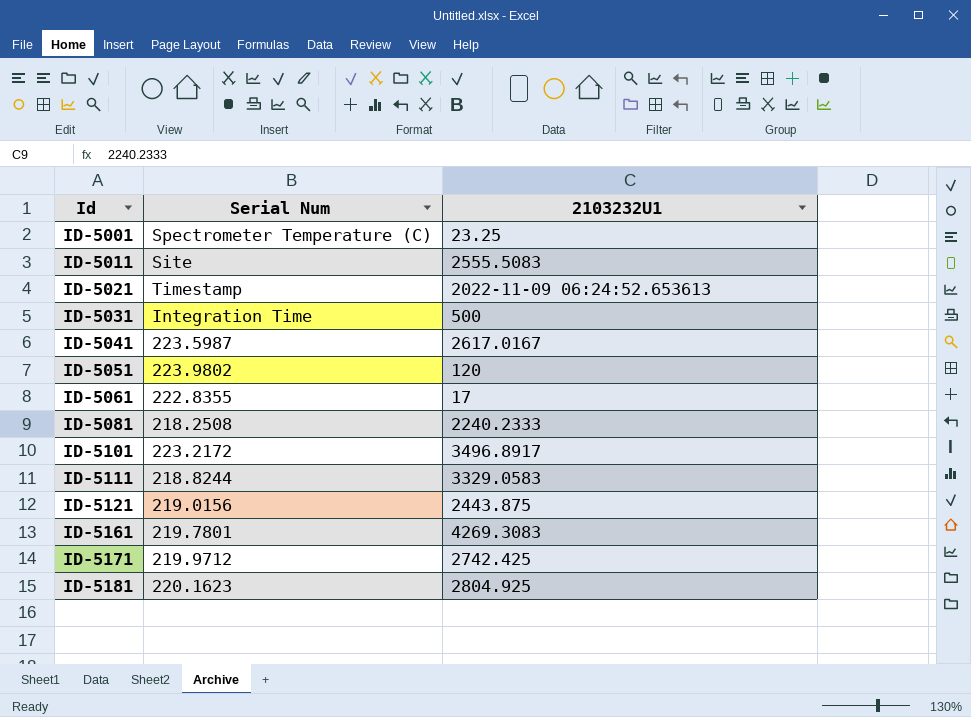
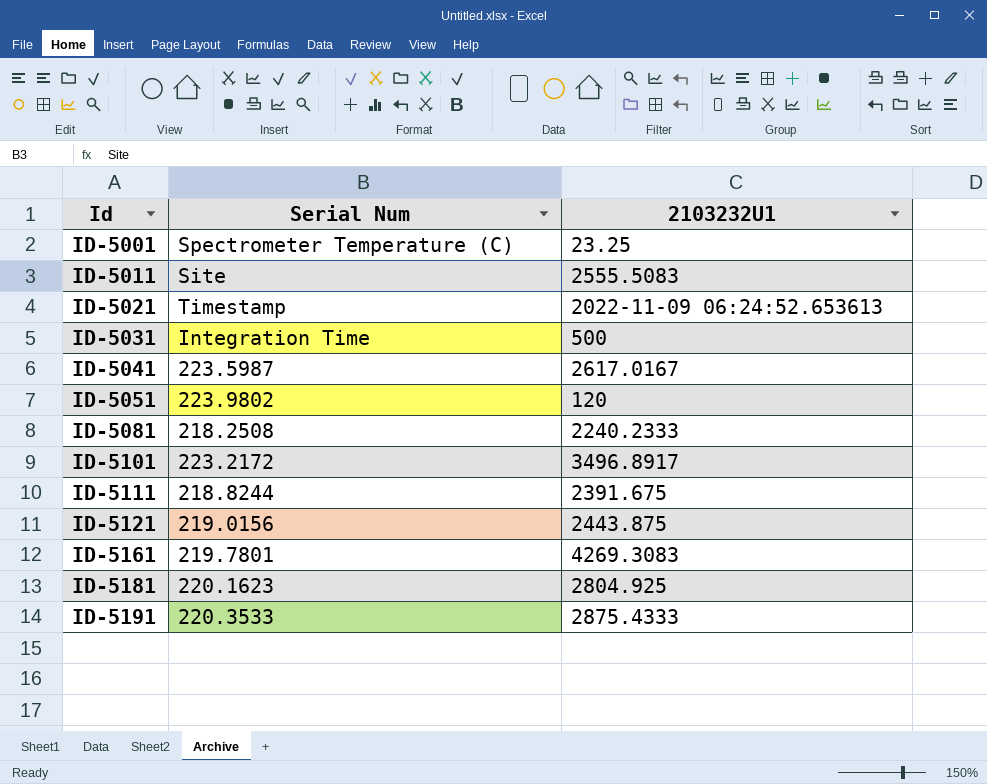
row ID-5061: 222.8355 | 17 -> none
row ID-5171: 219.9712 | 2742.425 -> none
ID-5111 | 2103232U1: 3329.0583 -> 2391.675
row ID-5191: none -> 220.3533 | 2875.4333

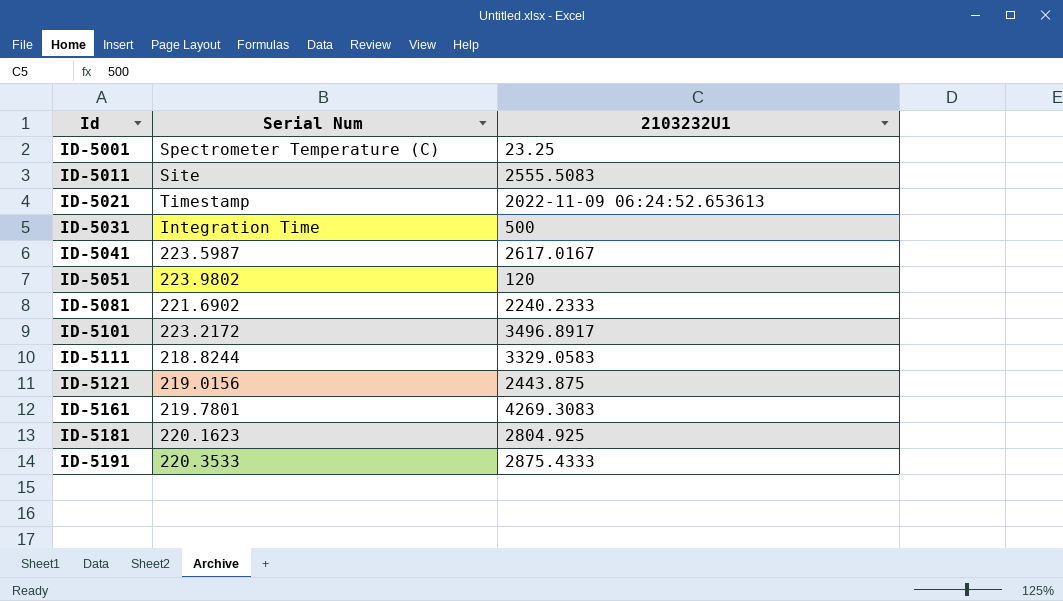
ID-5081 | Serial Num: 218.2508 -> 221.6902
ID-5111 | 2103232U1: 2391.675 -> 3329.0583

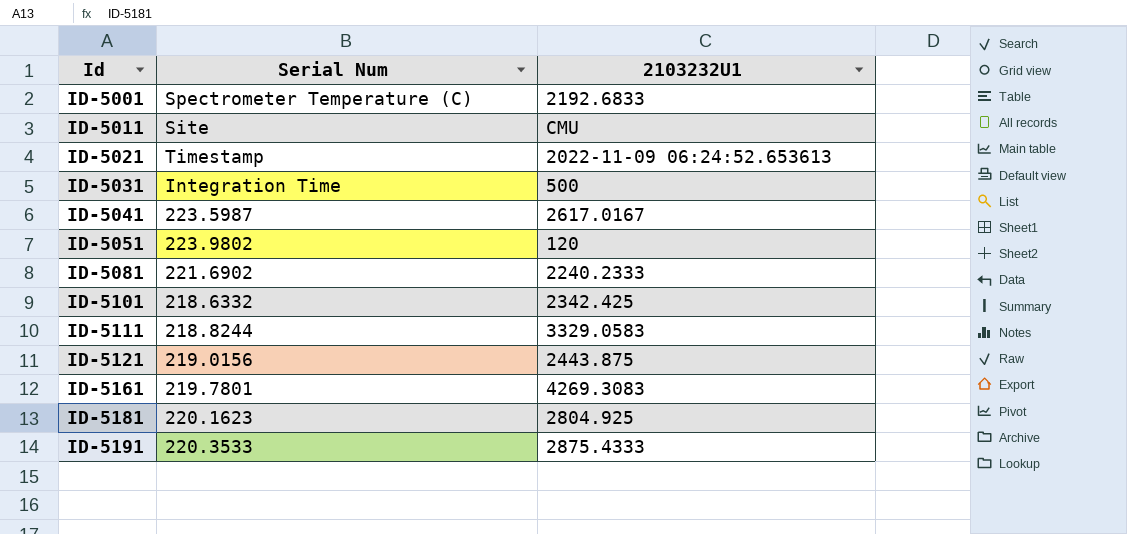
ID-5001 | 2103232U1: 23.25 -> 2192.6833
ID-5011 | 2103232U1: 2555.5083 -> CMU
ID-5101 | Serial Num: 223.2172 -> 218.6332
ID-5101 | 2103232U1: 3496.8917 -> 2342.425

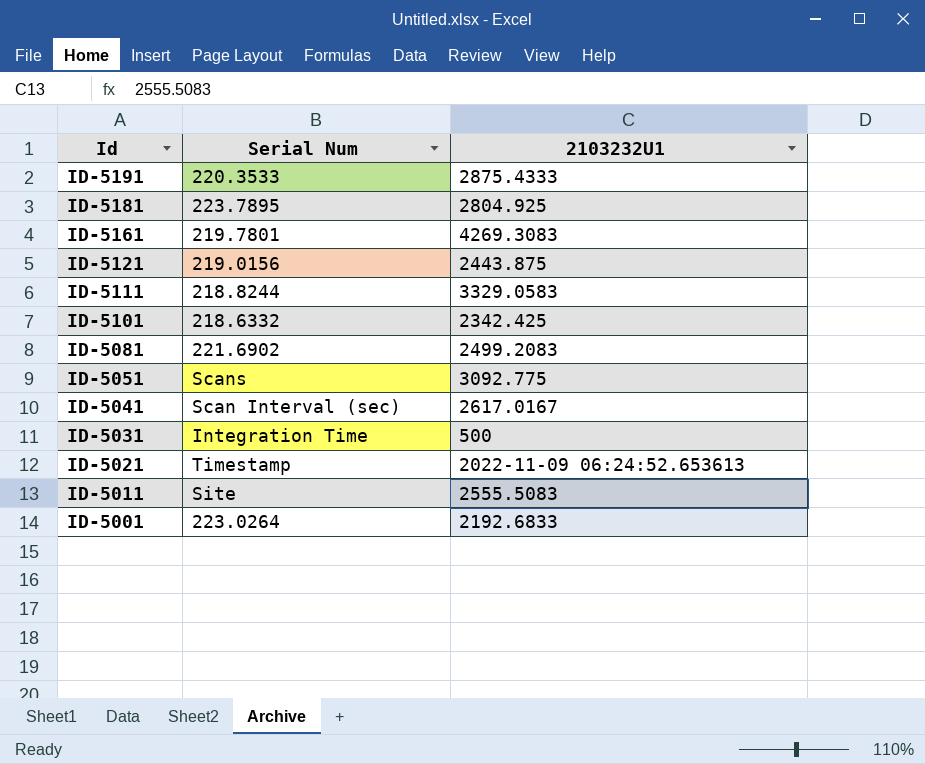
row order: Id ascending -> Id descending
ID-5181 | Serial Num: 220.1623 -> 223.7895
ID-5081 | 2103232U1: 2240.2333 -> 2499.2083
ID-5051 | Serial Num: 223.9802 -> Scans
ID-5051 | 2103232U1: 120 -> 3092.775
ID-5041 | Serial Num: 223.5987 -> Scan Interval (sec)
ID-5011 | 2103232U1: CMU -> 2555.5083
ID-5001 | Serial Num: Spectrometer Temperature (C) -> 223.0264

